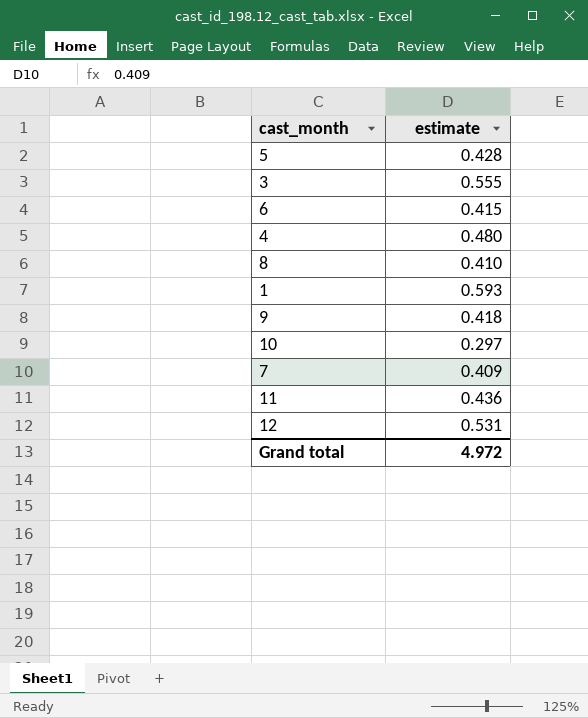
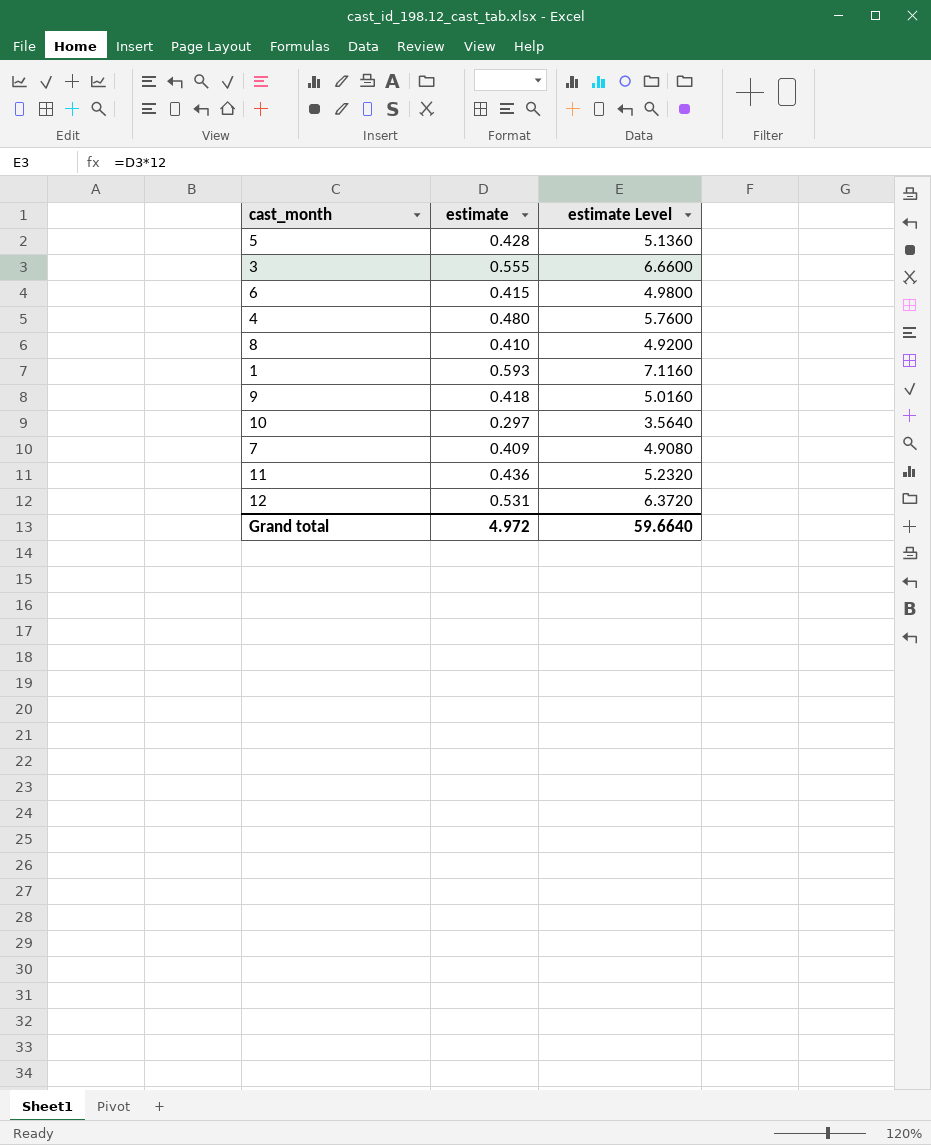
column estimate Level | formula: none -> [estimate] * 12

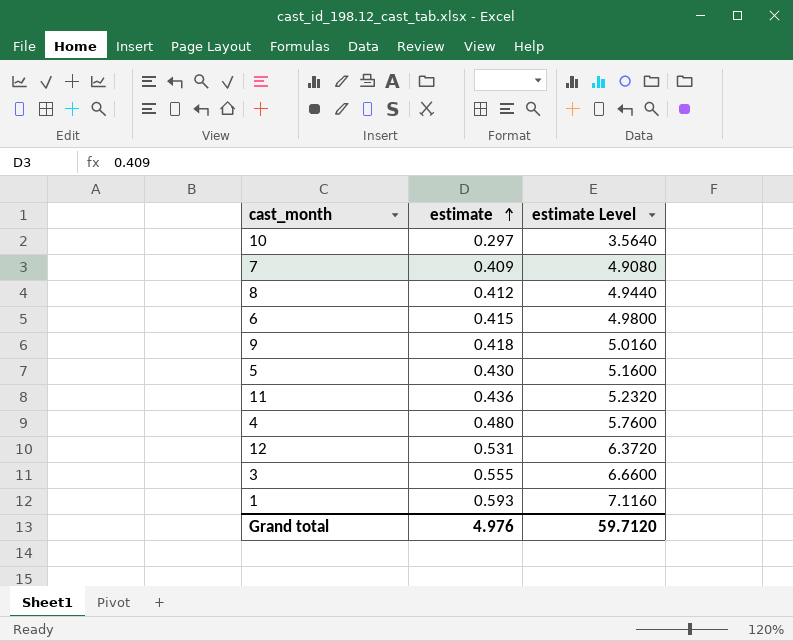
row order: none -> estimate ascending
8 | estimate: 0.410 -> 0.412
8 | estimate Level: 4.9200 -> 4.9440
5 | estimate: 0.428 -> 0.430
5 | estimate Level: 5.1360 -> 5.1600
Grand total | estimate: 4.972 -> 4.976
Grand total | estimate Level: 59.6640 -> 59.7120

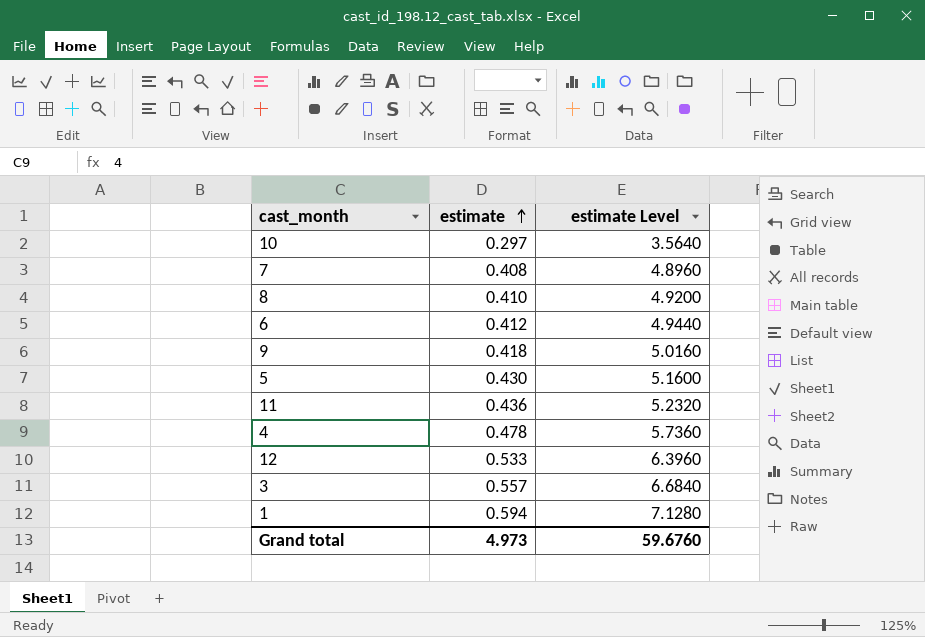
7 | estimate: 0.409 -> 0.408
7 | estimate Level: 4.9080 -> 4.8960
8 | estimate: 0.412 -> 0.410
8 | estimate Level: 4.9440 -> 4.9200
6 | estimate: 0.415 -> 0.412
6 | estimate Level: 4.9800 -> 4.9440
4 | estimate: 0.480 -> 0.478
4 | estimate Level: 5.7600 -> 5.7360
12 | estimate: 0.531 -> 0.533
12 | estimate Level: 6.3720 -> 6.3960
3 | estimate: 0.555 -> 0.557
3 | estimate Level: 6.6600 -> 6.6840
1 | estimate: 0.593 -> 0.594
1 | estimate Level: 7.1160 -> 7.1280
Grand total | estimate: 4.976 -> 4.973
Grand total | estimate Level: 59.7120 -> 59.6760

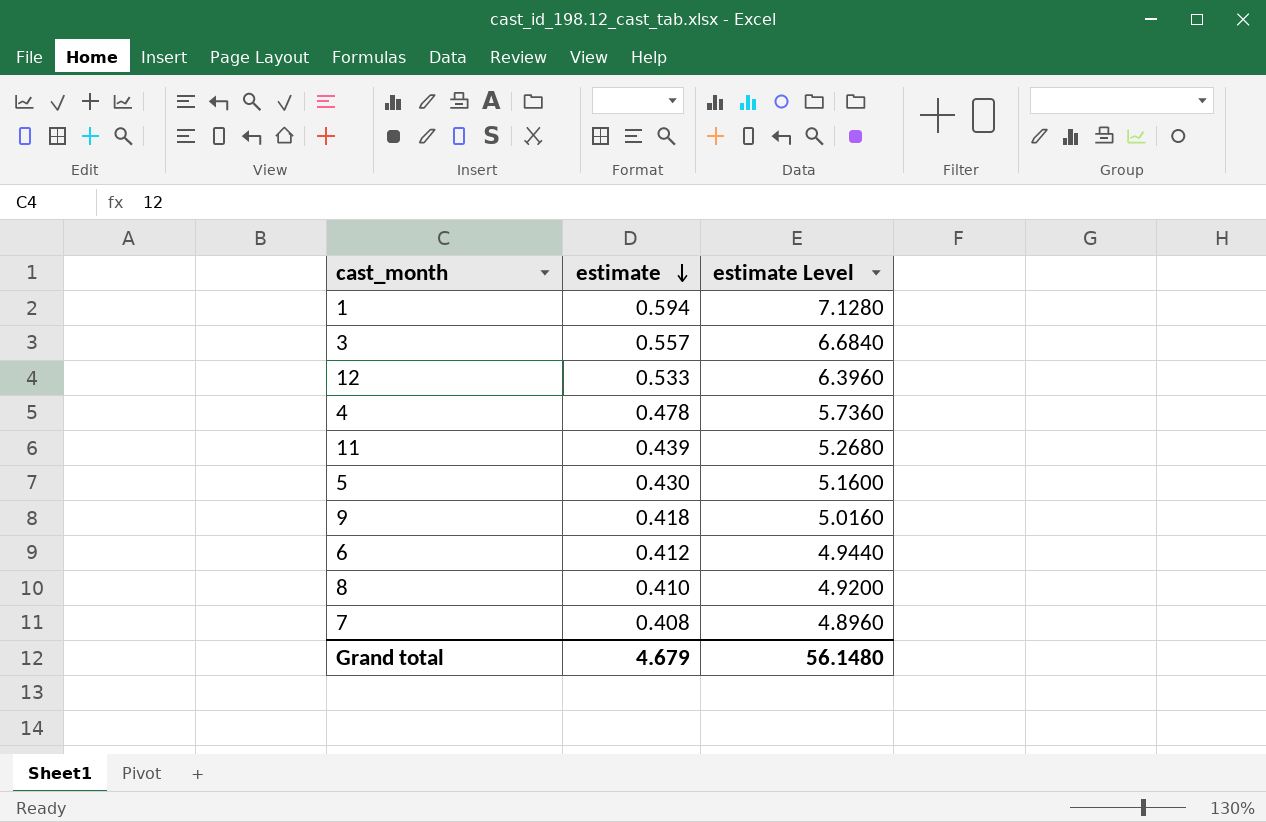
row order: estimate ascending -> estimate descending
row 10: 0.297 | 3.5640 -> none
11 | estimate: 0.436 -> 0.439
11 | estimate Level: 5.2320 -> 5.2680
Grand total | estimate: 4.973 -> 4.679
Grand total | estimate Level: 59.6760 -> 56.1480

